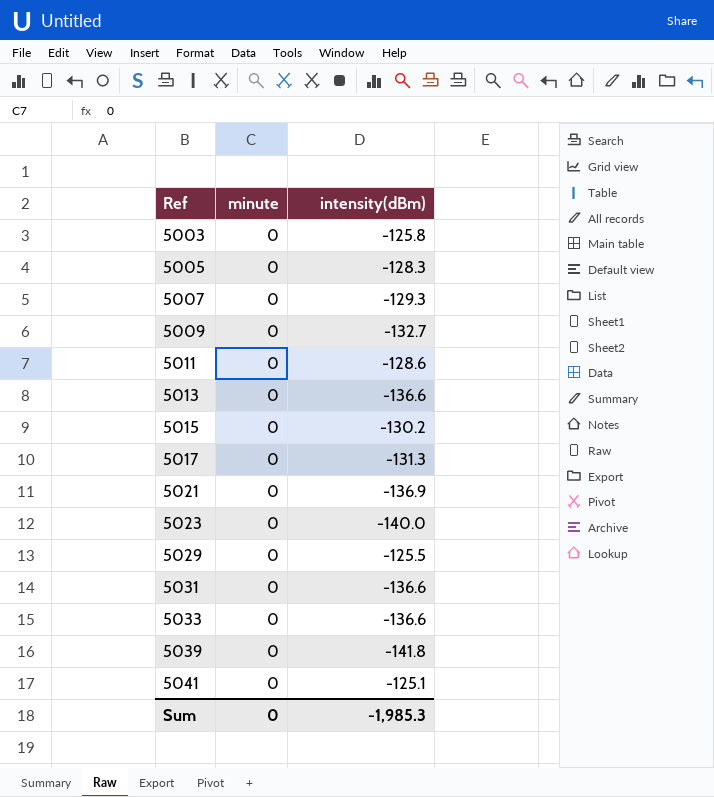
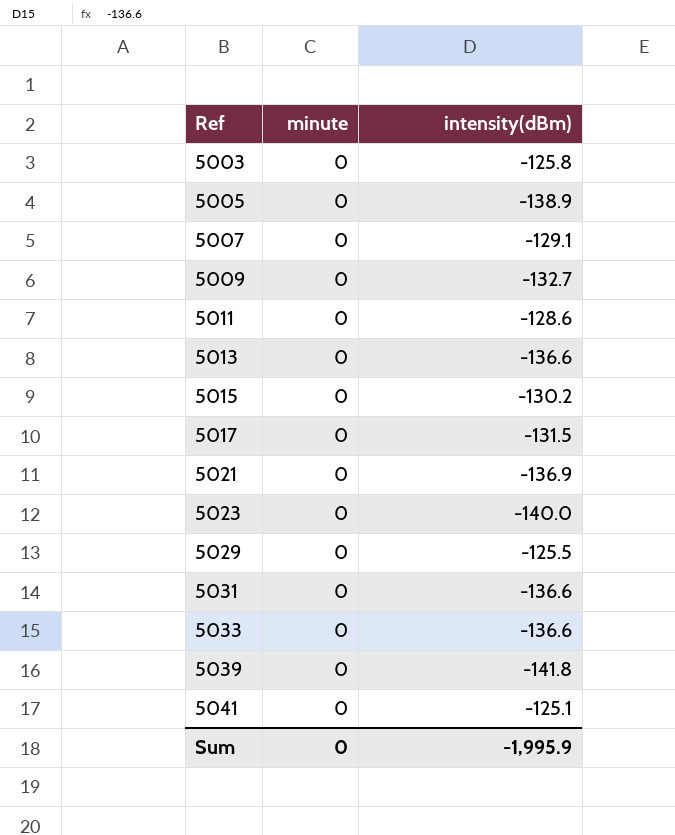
5005 | intensity(dBm): -128.3 -> -138.9
5007 | intensity(dBm): -129.3 -> -129.1
5017 | intensity(dBm): -131.3 -> -131.5
Sum | intensity(dBm): -1,985.3 -> -1,995.9

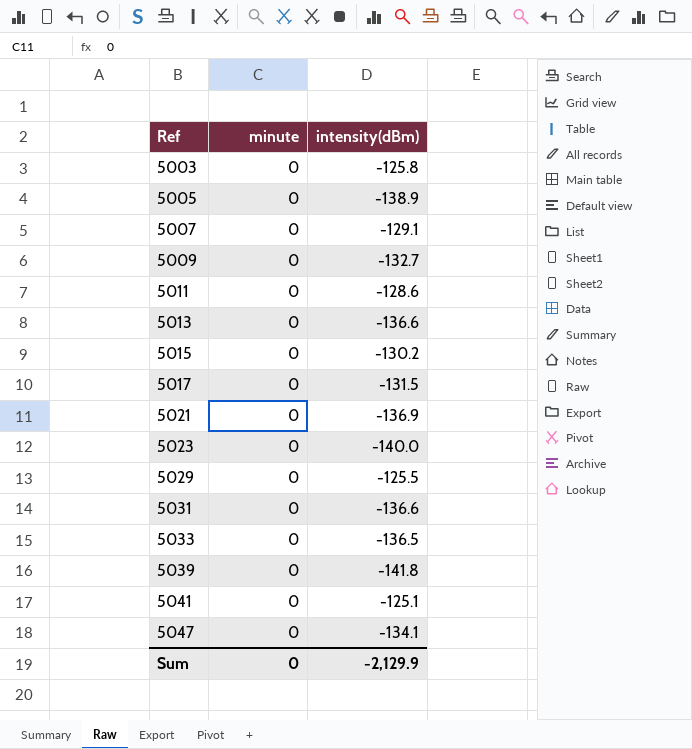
5033 | intensity(dBm): -136.6 -> -136.5
row 5047: none -> 0 | -134.1
Sum | intensity(dBm): -1,995.9 -> -2,129.9

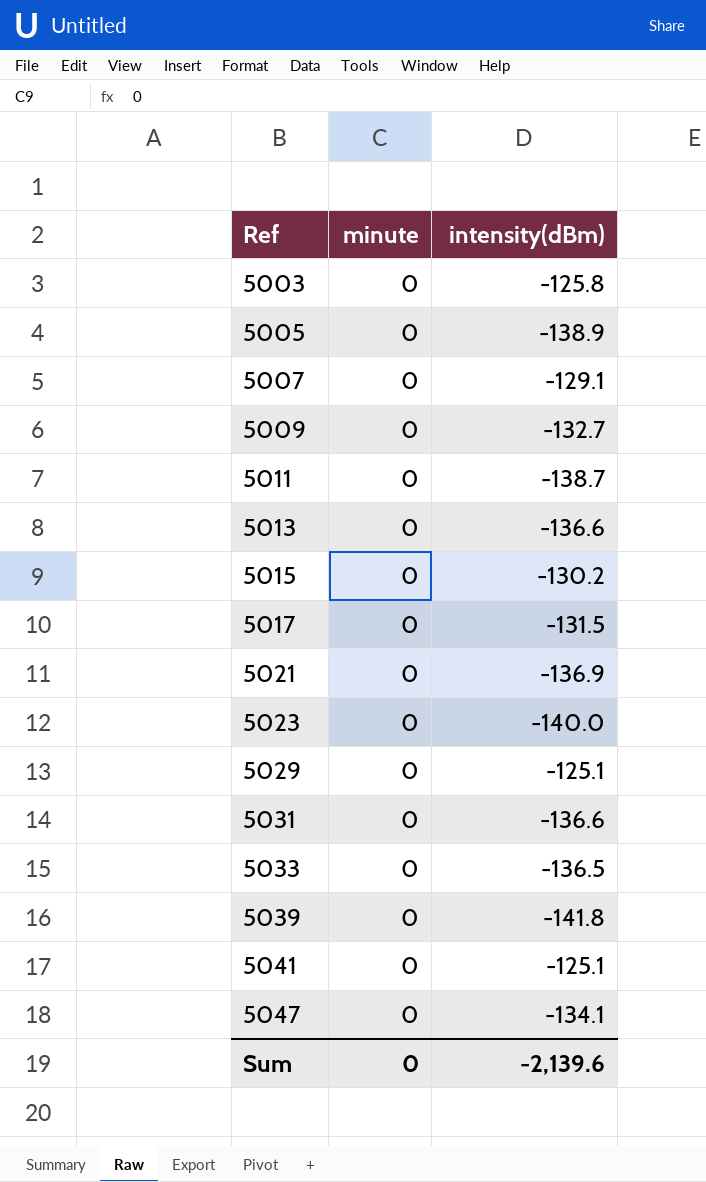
5011 | intensity(dBm): -128.6 -> -138.7
5029 | intensity(dBm): -125.5 -> -125.1
Sum | intensity(dBm): -2,129.9 -> -2,139.6

